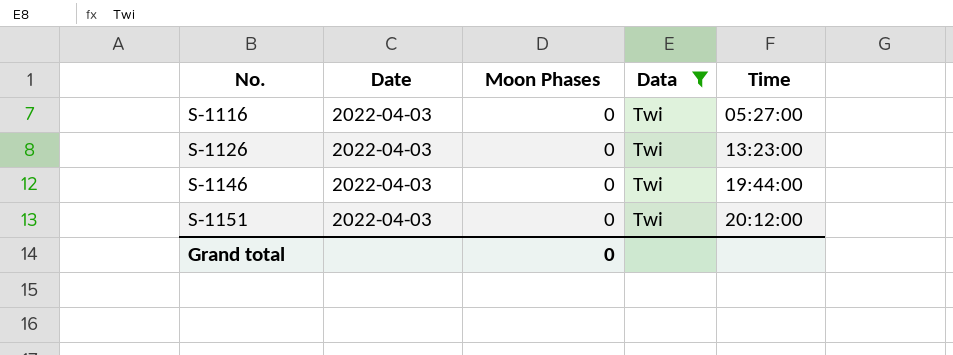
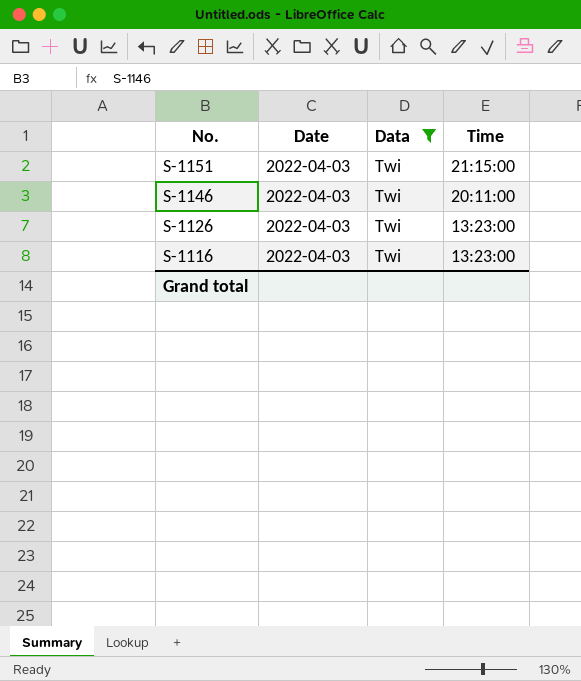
row order: No. ascending -> No. descending
column Moon Phases | position: 3 -> none
S-1151 | Time: 20:12:00 -> 21:15:00
S-1146 | Time: 19:44:00 -> 20:11:00
S-1116 | Time: 05:27:00 -> 13:23:00

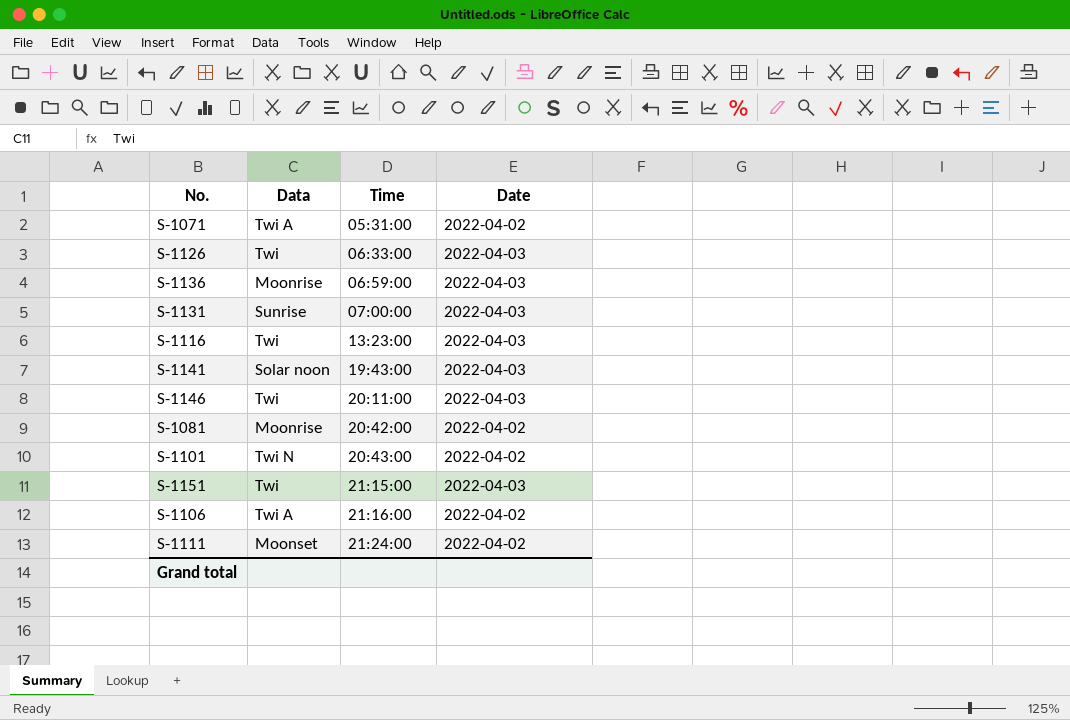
filter: Data = Twi -> none
row order: No. descending -> Time ascending
column Date | position: 2 -> 4
S-1126 | Time: 13:23:00 -> 06:33:00

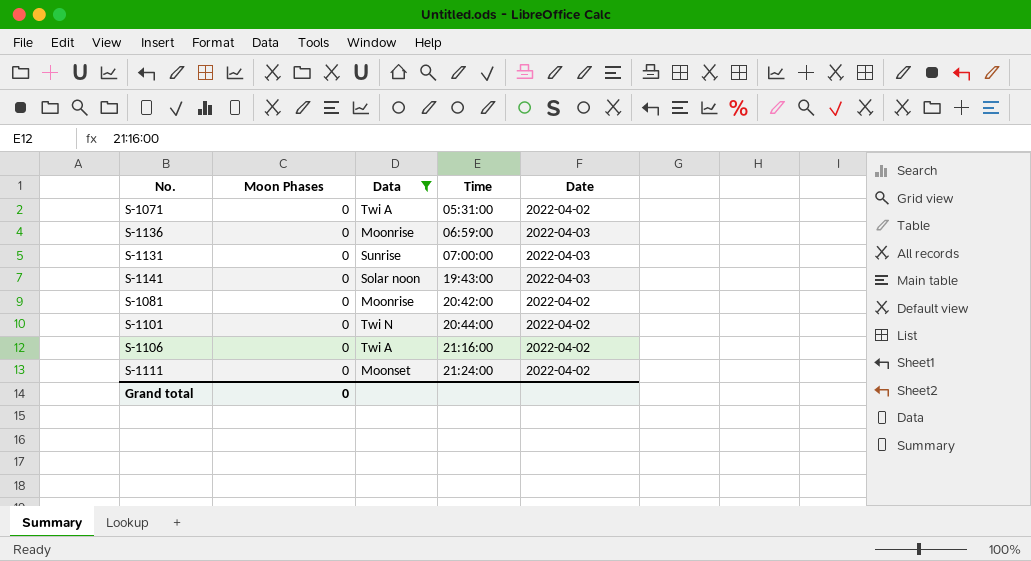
filter: none -> Data != Twi
column Moon Phases | position: none -> 2
S-1101 | Time: 20:43:00 -> 20:44:00

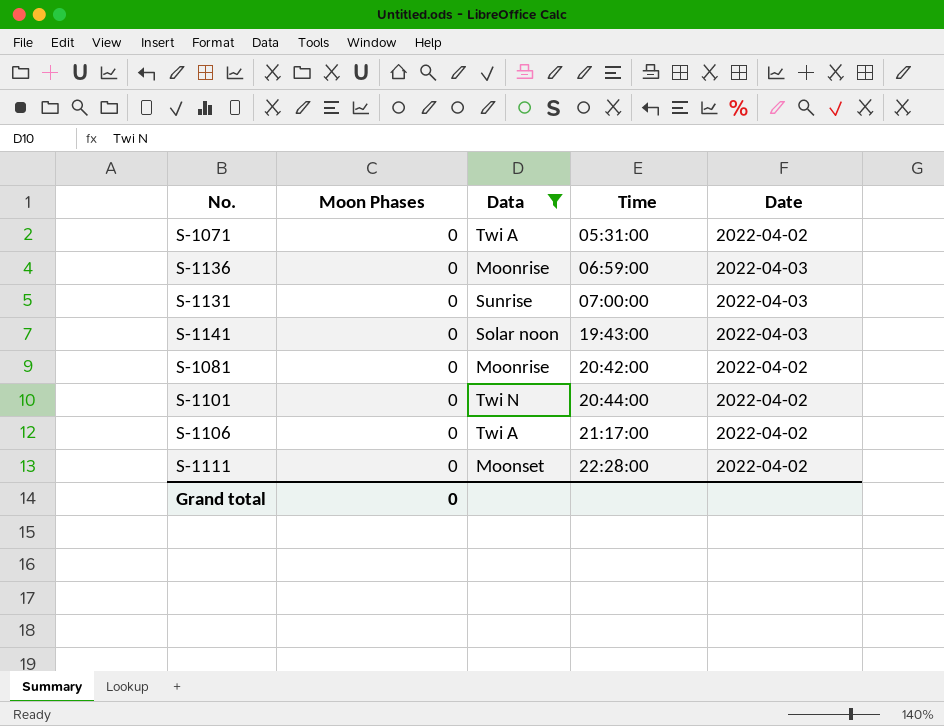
S-1106 | Time: 21:16:00 -> 21:17:00
S-1111 | Time: 21:24:00 -> 22:28:00

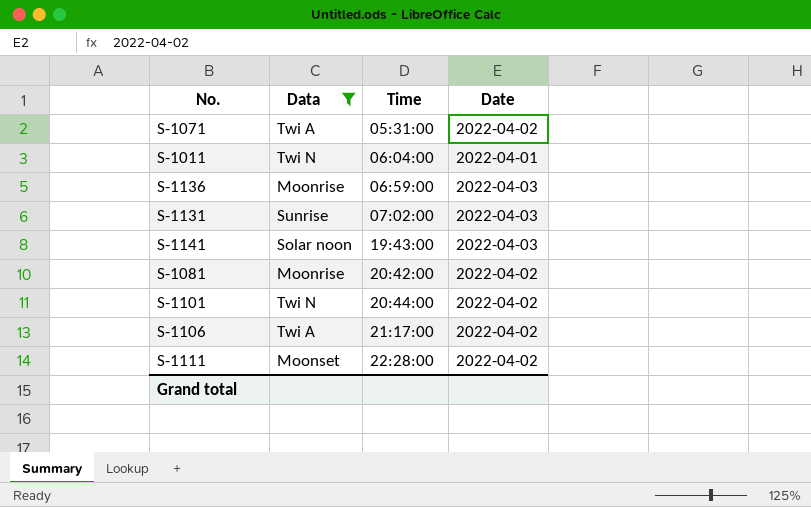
column Moon Phases | position: 2 -> none
row S-1011: none -> Twi N | 06:04:00 | 2022-04-01
S-1131 | Time: 07:00:00 -> 07:02:00

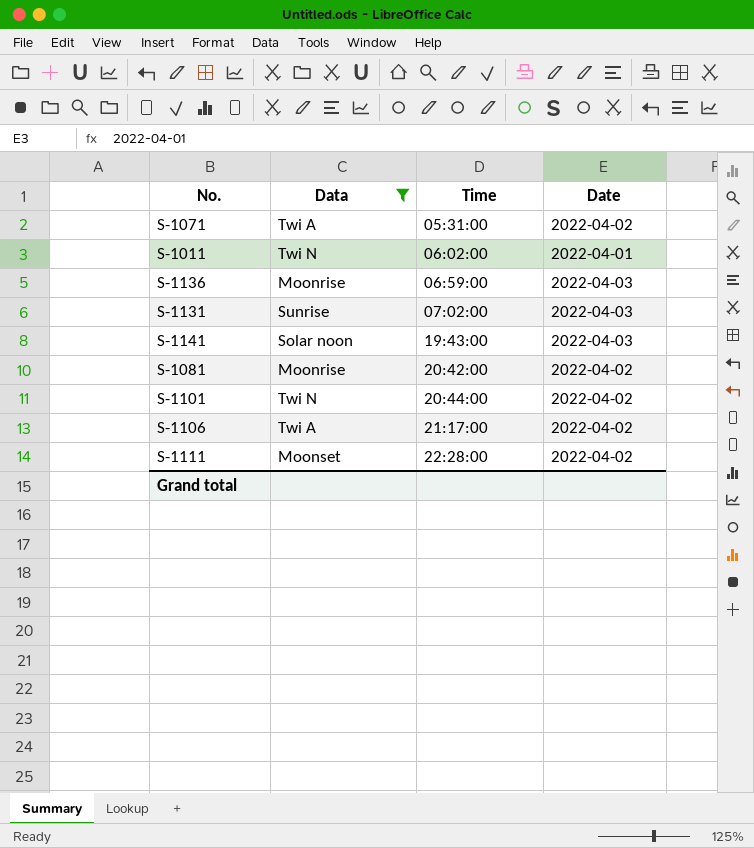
S-1011 | Time: 06:04:00 -> 06:02:00

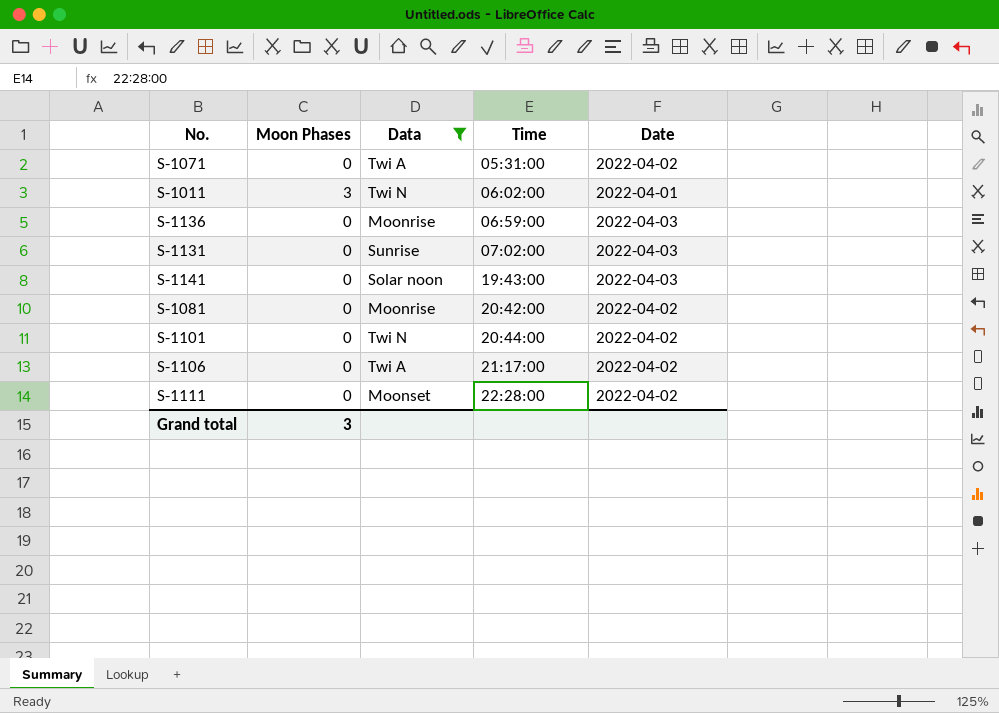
column Moon Phases | position: none -> 2

